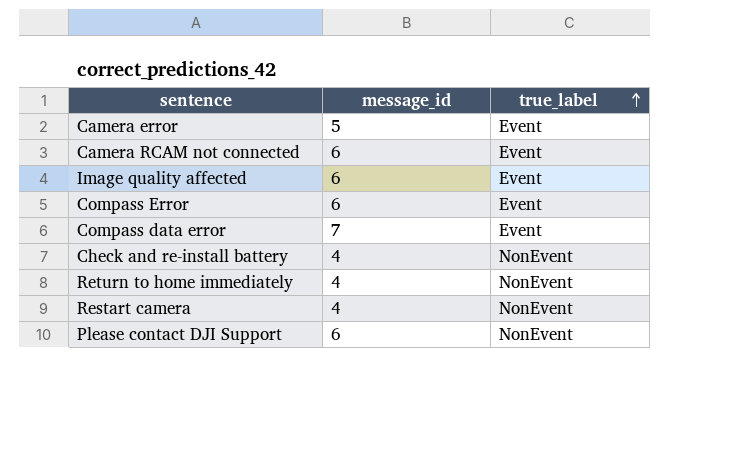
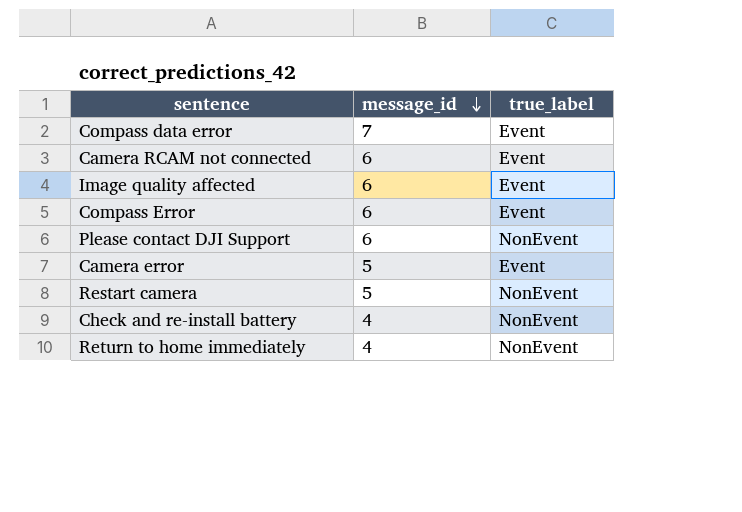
row order: true_label ascending -> message_id descending
Restart camera | message_id: 4 -> 5

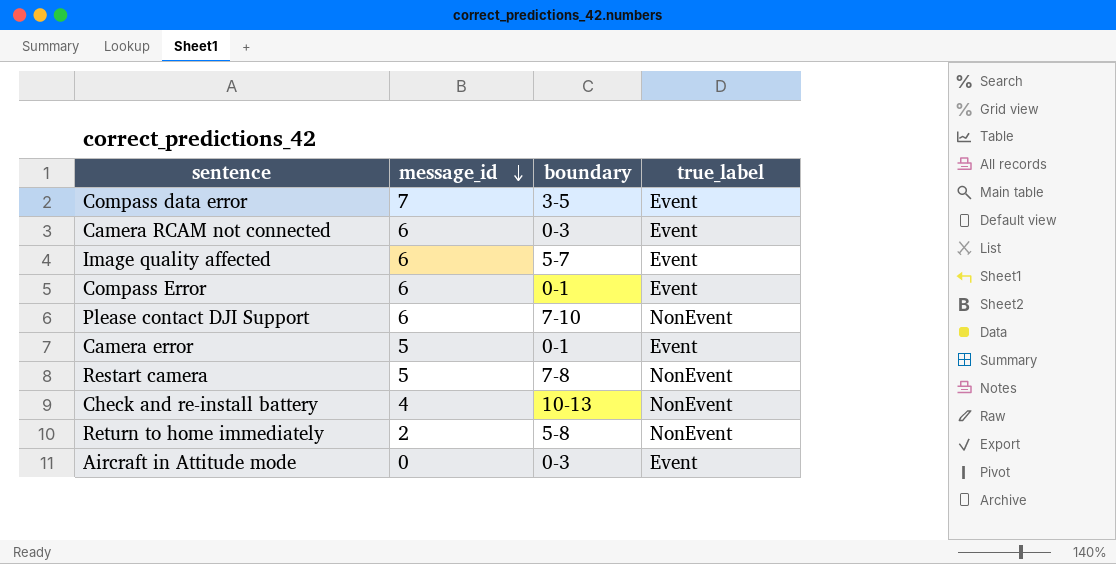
column boundary | position: none -> 3
Return to home immediately | message_id: 4 -> 2
row Aircraft in Attitude mode: none -> 0 | 0-3 | Event

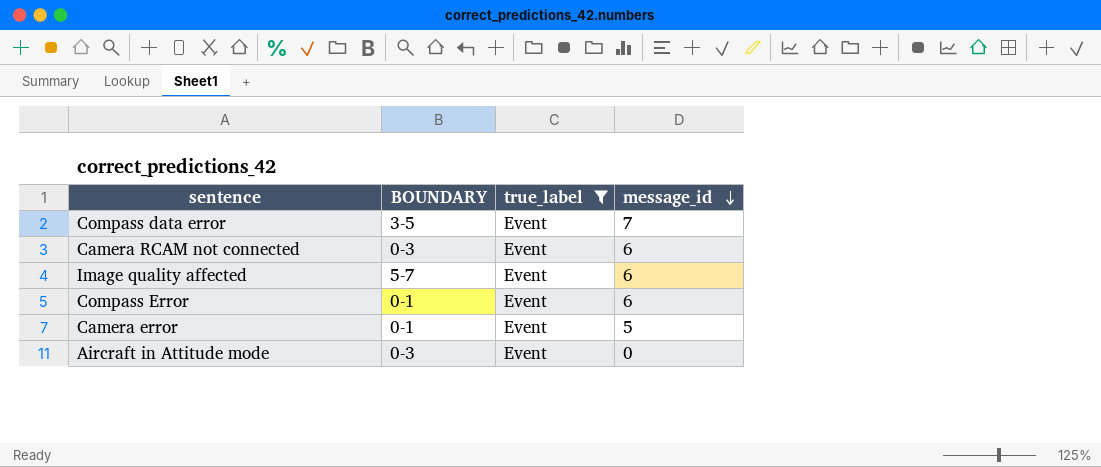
filter: none -> true_label = Event
column name: boundary -> BOUNDARY
column message_id | position: 2 -> 4

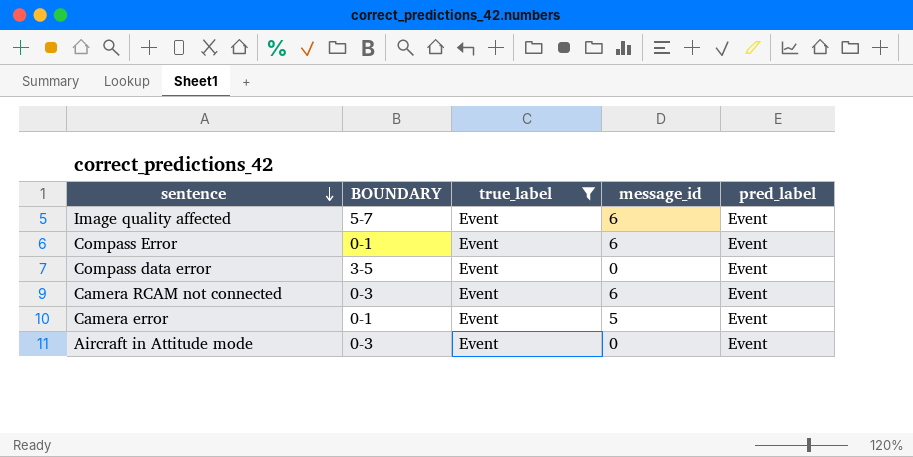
row order: message_id descending -> sentence descending
column pred_label | position: none -> 5
Compass data error | message_id: 7 -> 0

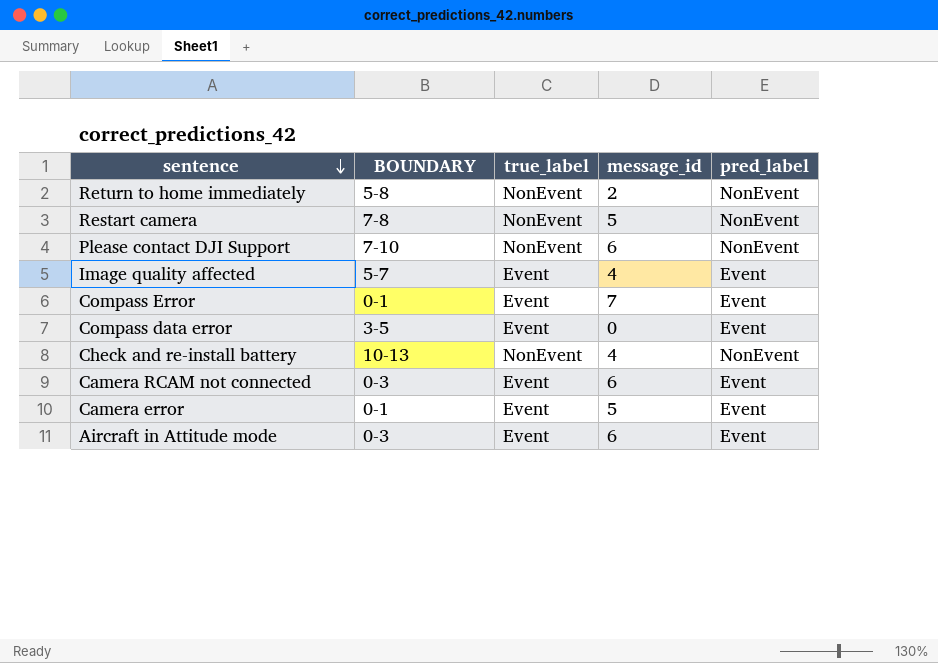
filter: true_label = Event -> none
Image quality affected | message_id: 6 -> 4
Compass Error | message_id: 6 -> 7
Aircraft in Attitude mode | message_id: 0 -> 6

